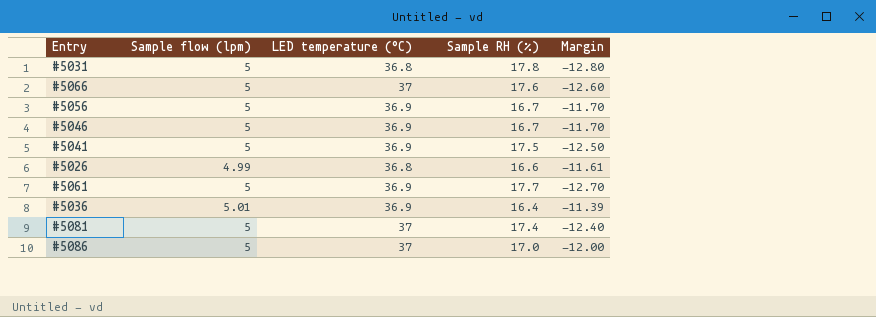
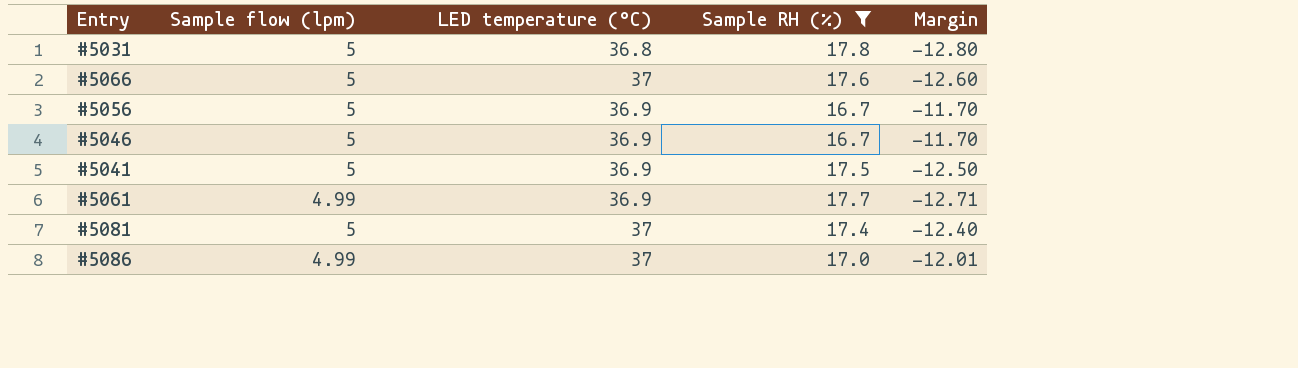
filter: none -> Sample RH (%) >= 16.7
#5061 | Sample flow (lpm): 5 -> 4.99
#5061 | Margin: -12.70 -> -12.71
#5086 | Sample flow (lpm): 5 -> 4.99
#5086 | Margin: -12.00 -> -12.01

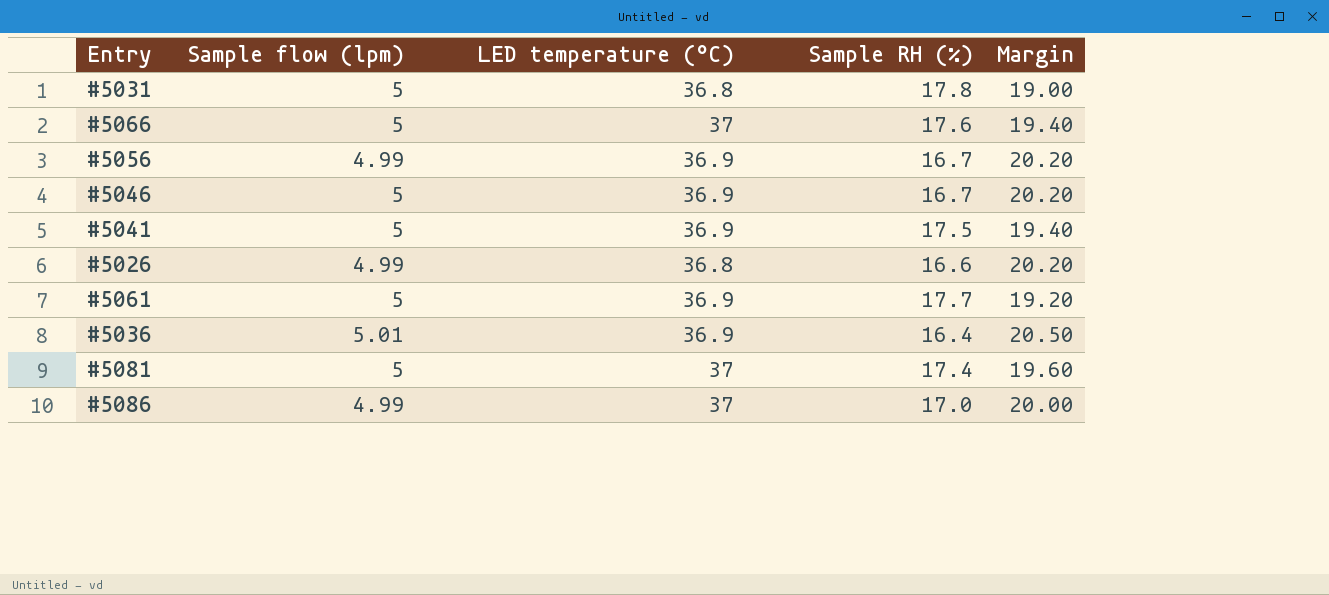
filter: Sample RH (%) >= 16.7 -> none
column Margin | formula: [Sample flow (lpm)] - [Sample RH (%)] -> [LED temperature (°C)] - [Sample RH (%)]
#5056 | Sample flow (lpm): 5 -> 4.99
#5061 | Sample flow (lpm): 4.99 -> 5

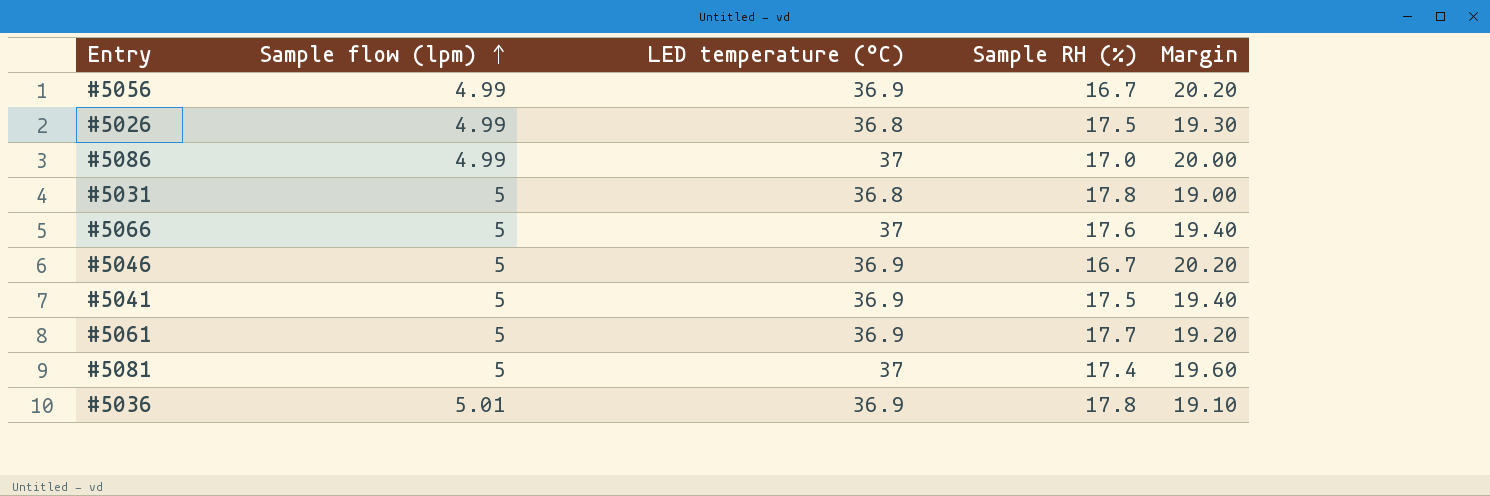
row order: none -> Sample flow (lpm) ascending
#5026 | Sample RH (%): 16.6 -> 17.5
#5026 | Margin: 20.20 -> 19.30
#5036 | Sample RH (%): 16.4 -> 17.8
#5036 | Margin: 20.50 -> 19.10

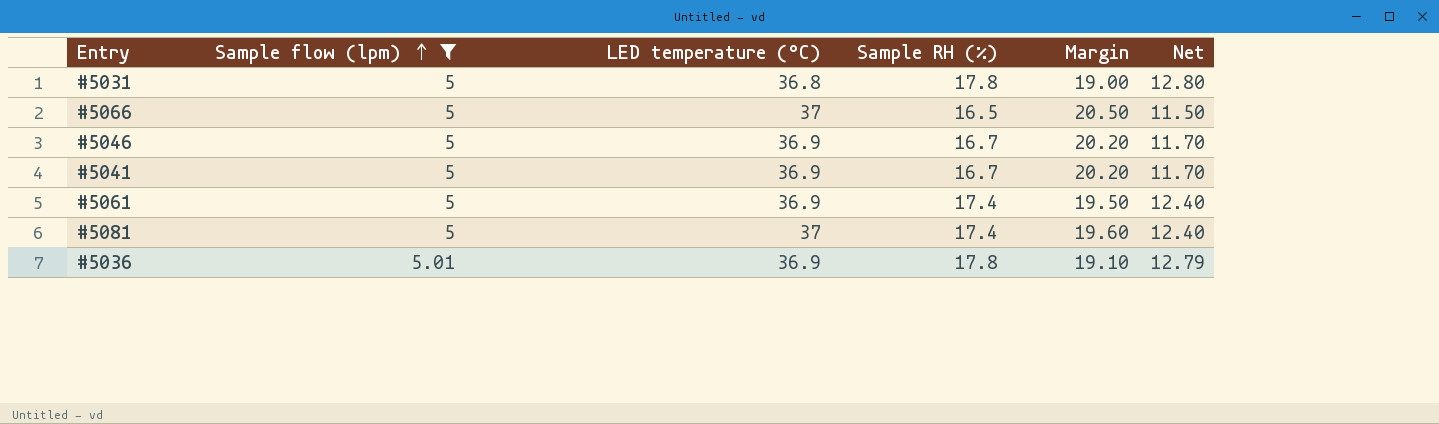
filter: none -> Sample flow (lpm) != 4.99
column Net | formula: none -> [Sample RH (%)] - [Sample flow (lpm)]
#5066 | Sample RH (%): 17.6 -> 16.5
#5066 | Margin: 19.40 -> 20.50
#5041 | Sample RH (%): 17.5 -> 16.7
#5041 | Margin: 19.40 -> 20.20
#5061 | Sample RH (%): 17.7 -> 17.4
#5061 | Margin: 19.20 -> 19.50

